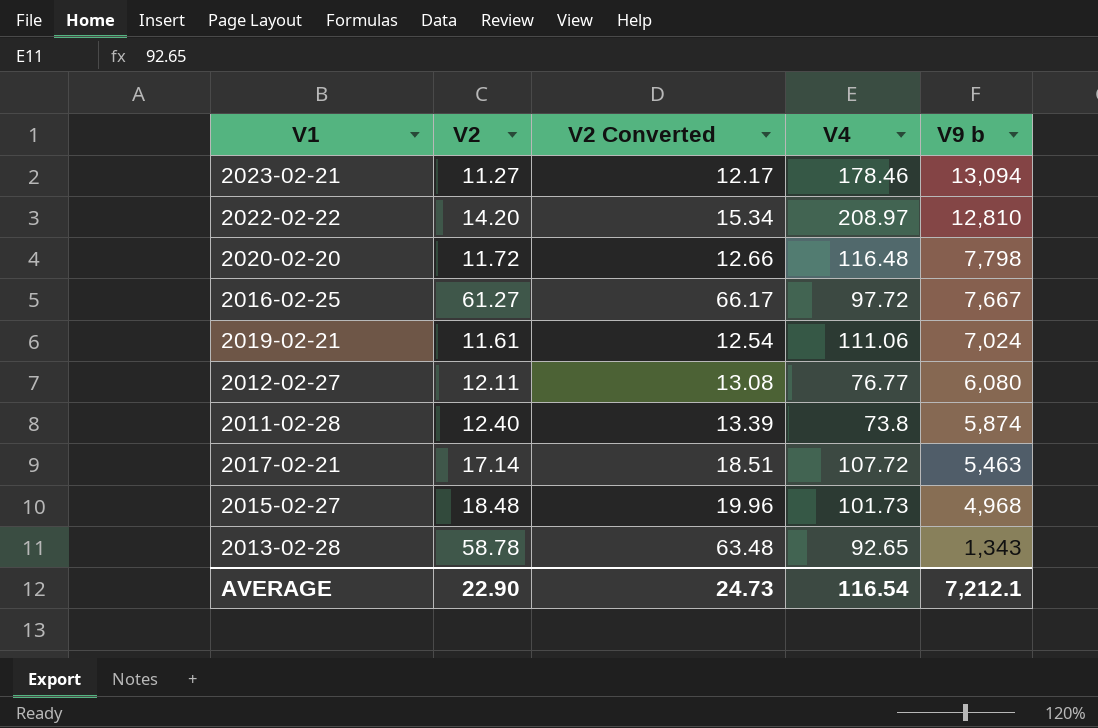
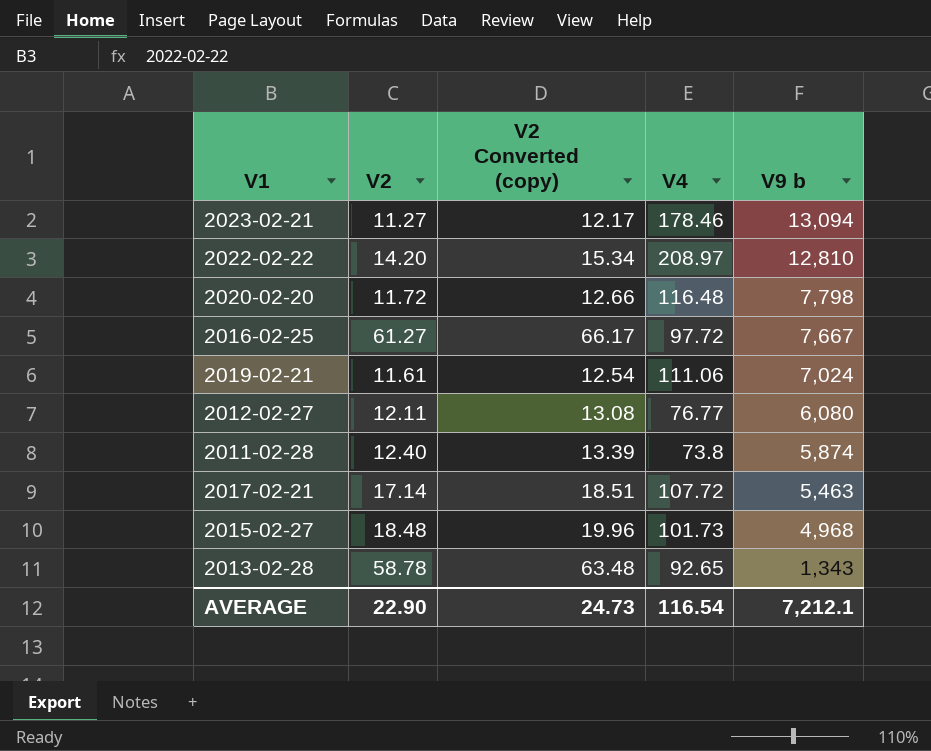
column name: V2 Converted -> V2 Converted (copy)

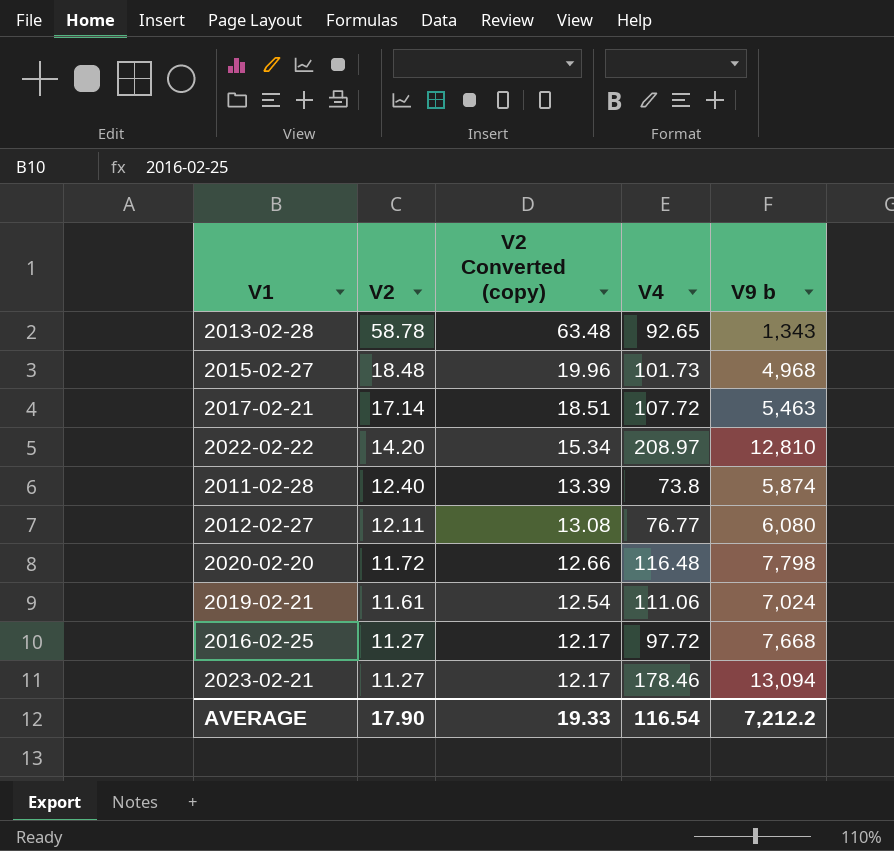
row order: V9 b descending -> V2 descending
2016-02-25 | V2: 61.27 -> 11.27
2016-02-25 | V2 Converted (copy): 66.17 -> 12.17
2016-02-25 | V9 b: 7,667 -> 7,668
AVERAGE | V2: 22.90 -> 17.90
AVERAGE | V2 Converted (copy): 24.73 -> 19.33
AVERAGE | V9 b: 7,212.1 -> 7,212.2

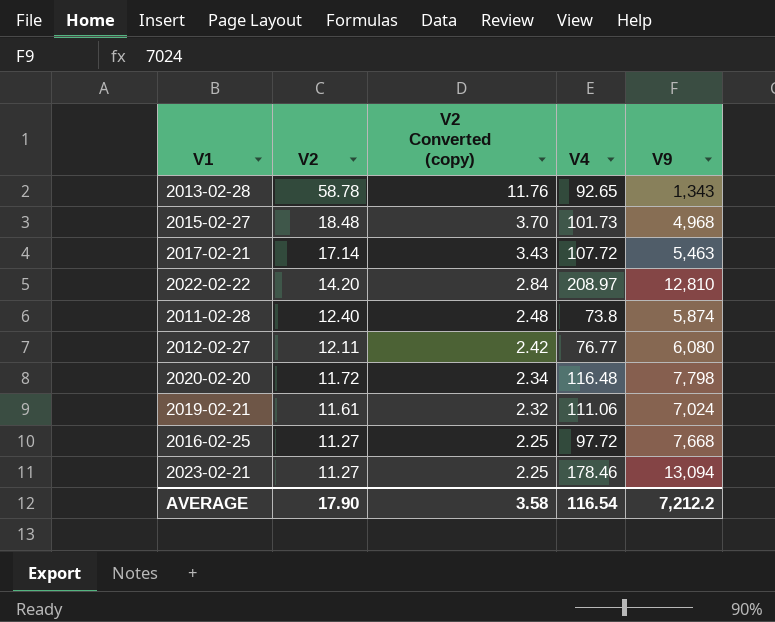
column V2 Converted (copy) | formula: [V2] * 1.08 -> [V2] * 0.2
column name: V9 b -> V9
AVERAGE | V2 Converted (copy): 19.33 -> 3.58

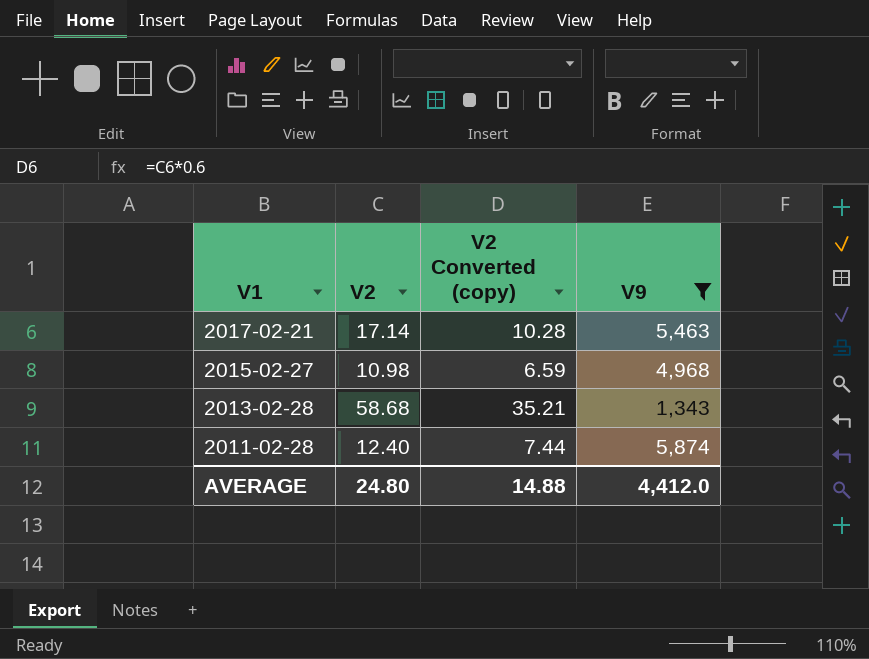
filter: none -> V9 <= 5,874
row order: V2 descending -> V1 descending
column V4 | position: 4 -> none
column V2 Converted (copy) | formula: [V2] * 0.2 -> [V2] * 0.6
2015-02-27 | V2: 18.48 -> 10.98
2013-02-28 | V2: 58.78 -> 58.68
AVERAGE | V2: 17.90 -> 24.80
AVERAGE | V2 Converted (copy): 3.58 -> 14.88
AVERAGE | V9: 7,212.2 -> 4,412.0

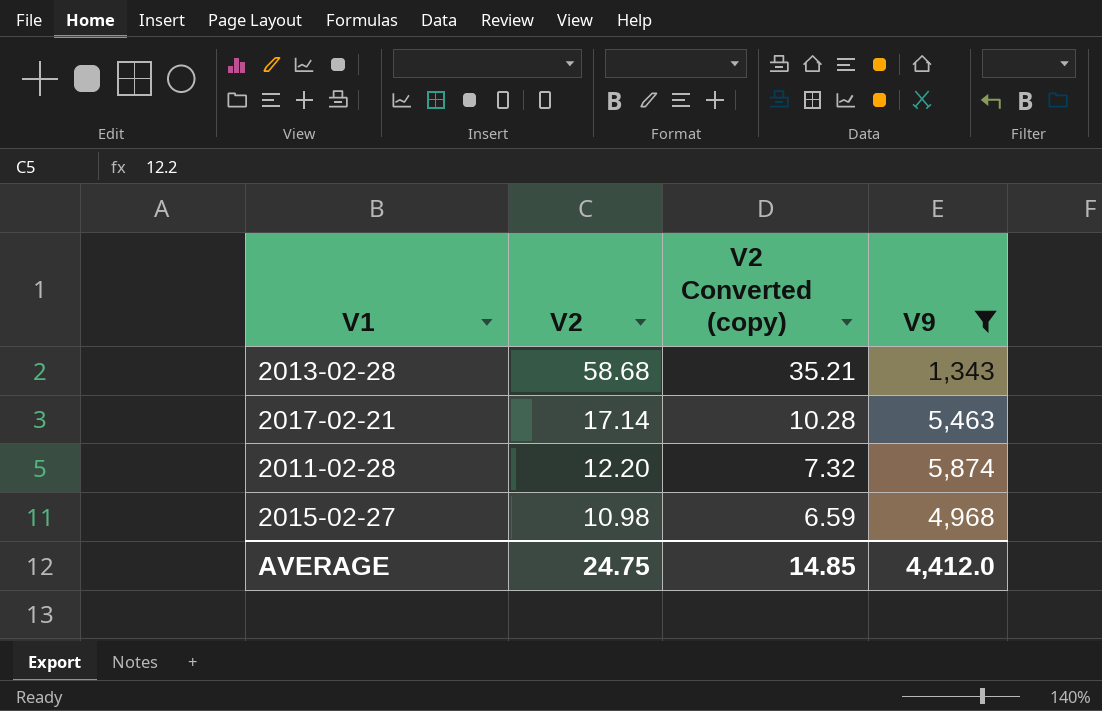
row order: V1 descending -> V2 descending
2011-02-28 | V2: 12.40 -> 12.20
2011-02-28 | V2 Converted (copy): 7.44 -> 7.32
AVERAGE | V2: 24.80 -> 24.75
AVERAGE | V2 Converted (copy): 14.88 -> 14.85

